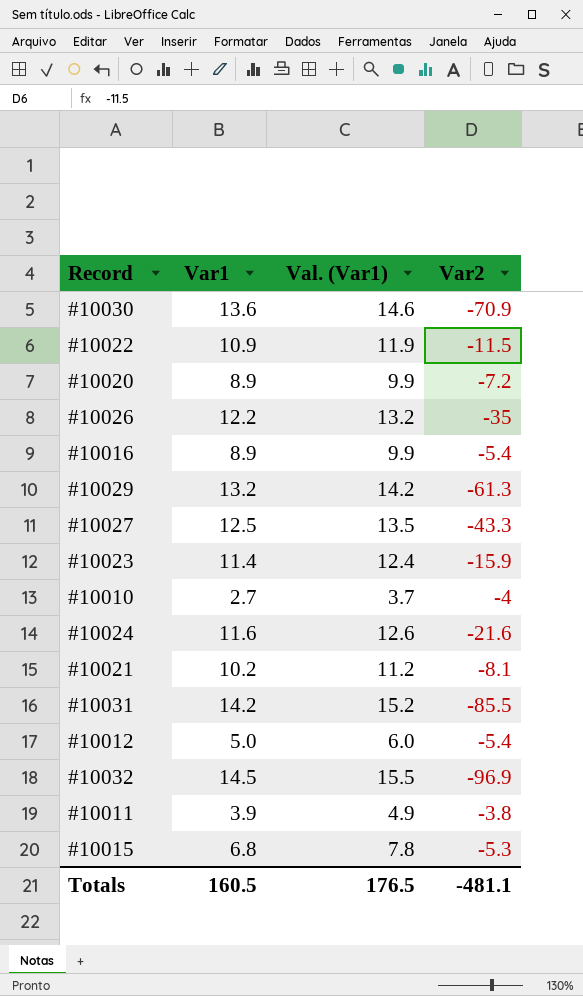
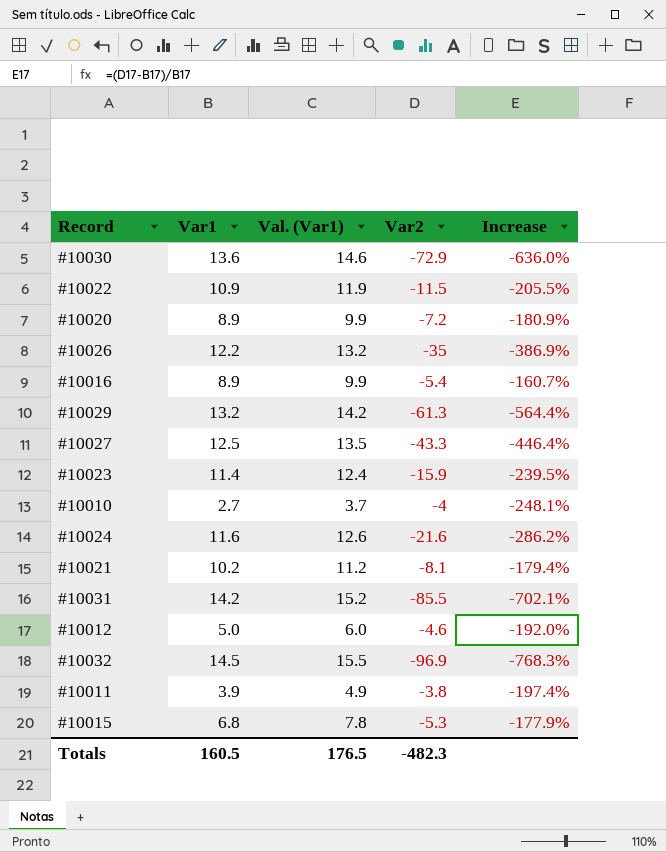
column Increase | formula: none -> ([Var2] - [Var1]) / [Var1]
#10030 | Var2: -70.9 -> -72.9
#10012 | Var2: -5.4 -> -4.6
Totals | Var2: -481.1 -> -482.3

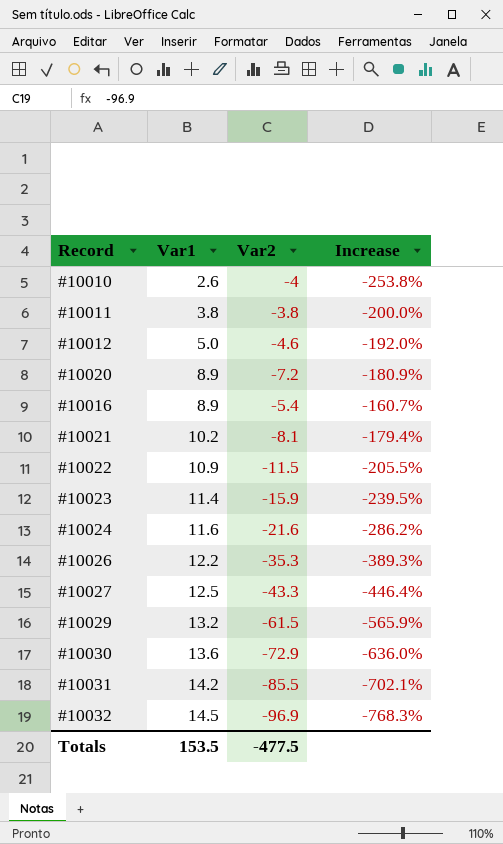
row order: none -> Var1 ascending
column Val. (Var1) | formula: [Var1] + 1 -> none
row #10015: 6.8 | 7.8 | -5.3 | -177.9% -> none
#10010 | Var1: 2.7 -> 2.6
#10010 | Increase: -248.1% -> -253.8%
#10011 | Var1: 3.9 -> 3.8
#10011 | Increase: -197.4% -> -200.0%
#10026 | Var2: -35 -> -35.3
#10026 | Increase: -386.9% -> -389.3%
#10029 | Var2: -61.3 -> -61.5
#10029 | Increase: -564.4% -> -565.9%
Totals | Var1: 160.5 -> 153.5
Totals | Var2: -482.3 -> -477.5

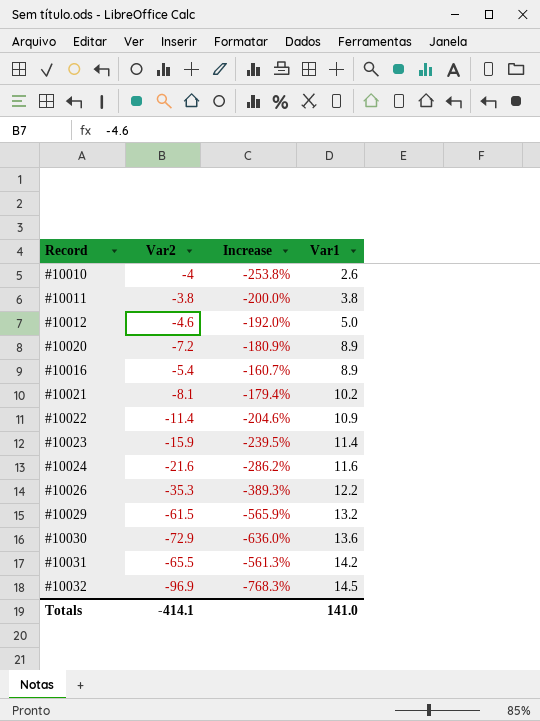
column Var1 | position: 2 -> 4
row #10027: 12.5 | -43.3 | -446.4% -> none
#10022 | Var2: -11.5 -> -11.4
#10022 | Increase: -205.5% -> -204.6%
#10031 | Var2: -85.5 -> -65.5
#10031 | Increase: -702.1% -> -561.3%
Totals | Var2: -477.5 -> -414.1
Totals | Var1: 153.5 -> 141.0

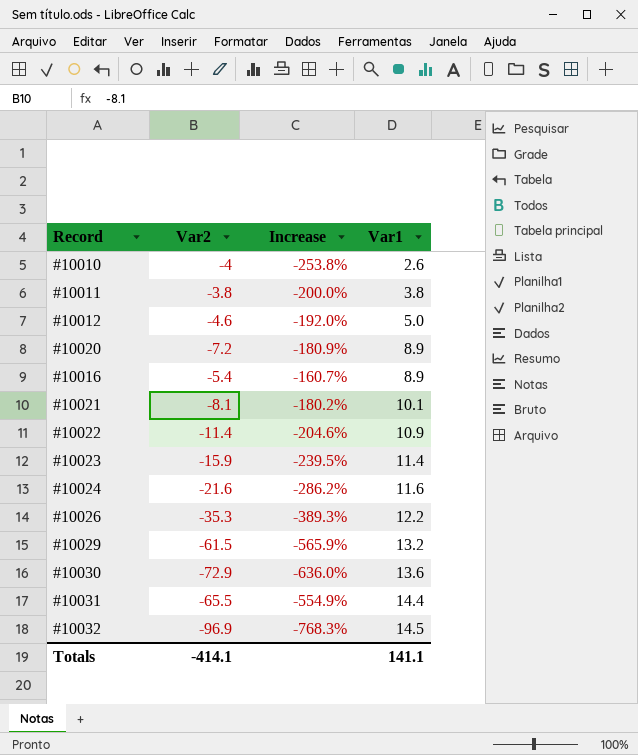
#10021 | Increase: -179.4% -> -180.2%
#10021 | Var1: 10.2 -> 10.1
#10031 | Increase: -561.3% -> -554.9%
#10031 | Var1: 14.2 -> 14.4
Totals | Var1: 141.0 -> 141.1

